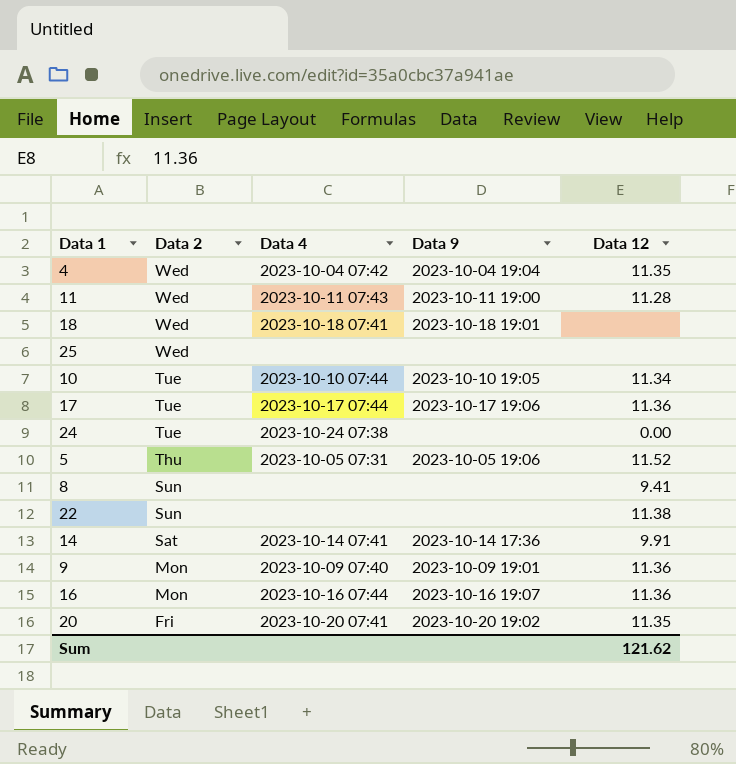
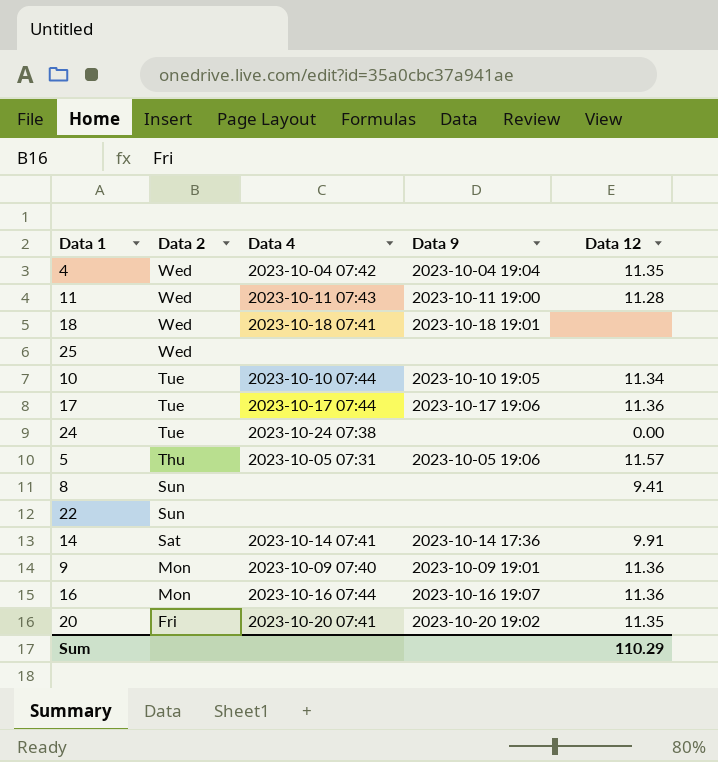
5 | Data 12: 11.52 -> 11.57
22 | Data 12: 11.38 -> none
Sum | Data 12: 121.62 -> 110.29

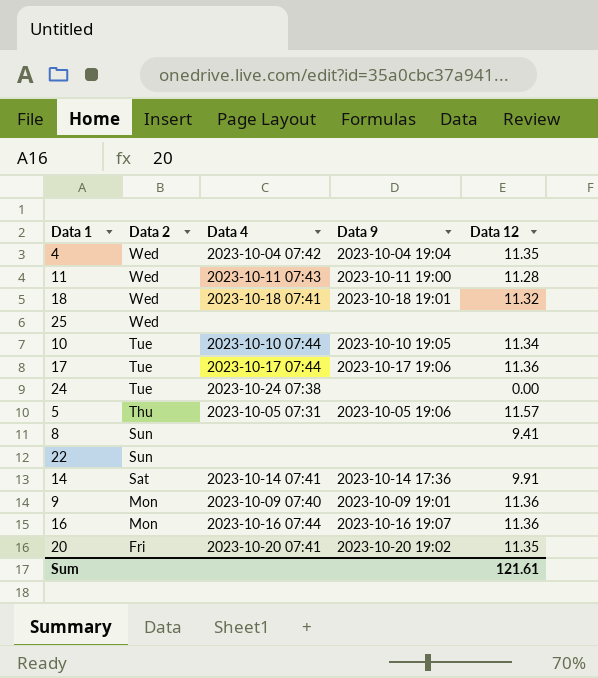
18 | Data 12: none -> 11.32
Sum | Data 12: 110.29 -> 121.61

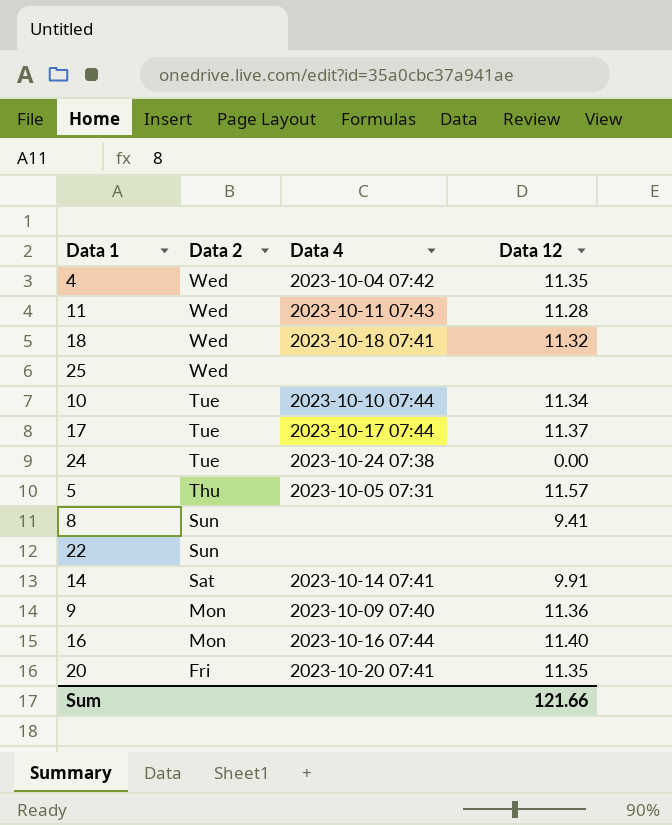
column Data 9 | position: 4 -> none
17 | Data 12: 11.36 -> 11.37
16 | Data 12: 11.36 -> 11.40
Sum | Data 12: 121.61 -> 121.66

